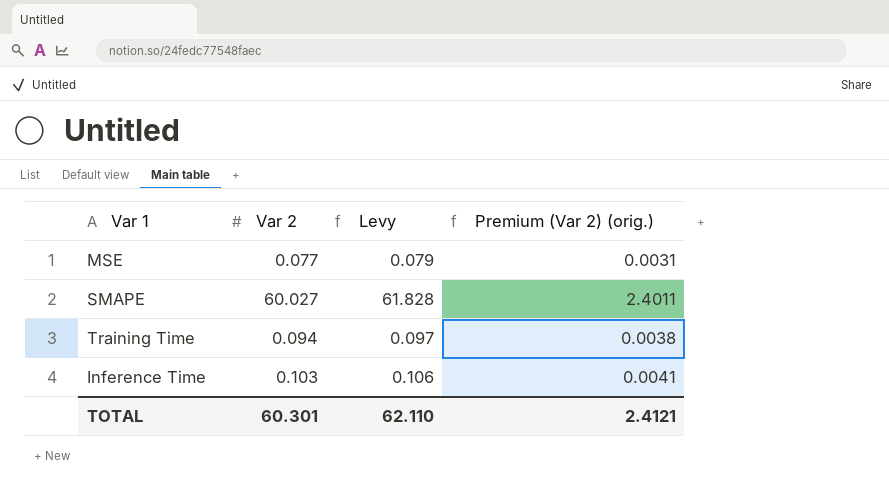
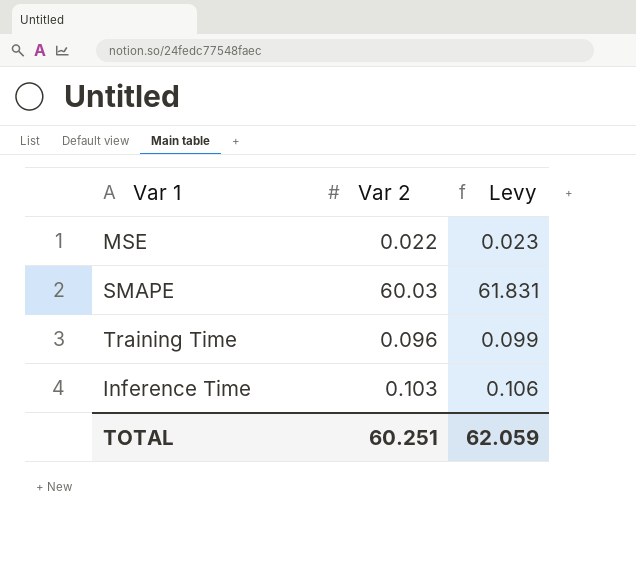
column Premium (Var 2) (orig.) | formula: [Var 2] * 0.04 -> none
MSE | Var 2: 0.077 -> 0.022
MSE | Levy: 0.079 -> 0.023
SMAPE | Var 2: 60.027 -> 60.03
SMAPE | Levy: 61.828 -> 61.831
Training Time | Var 2: 0.094 -> 0.096
Training Time | Levy: 0.097 -> 0.099
TOTAL | Var 2: 60.301 -> 60.251
TOTAL | Levy: 62.110 -> 62.059

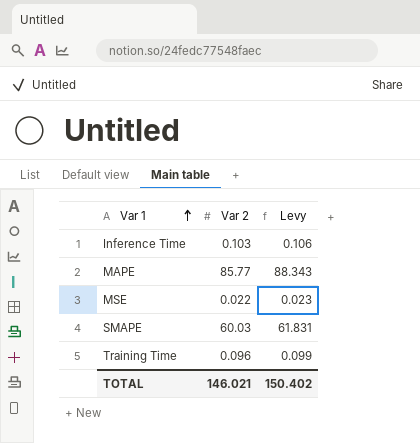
row order: none -> Var 1 ascending
row MAPE: none -> 85.77 | 88.343
TOTAL | Var 2: 60.251 -> 146.021
TOTAL | Levy: 62.059 -> 150.402

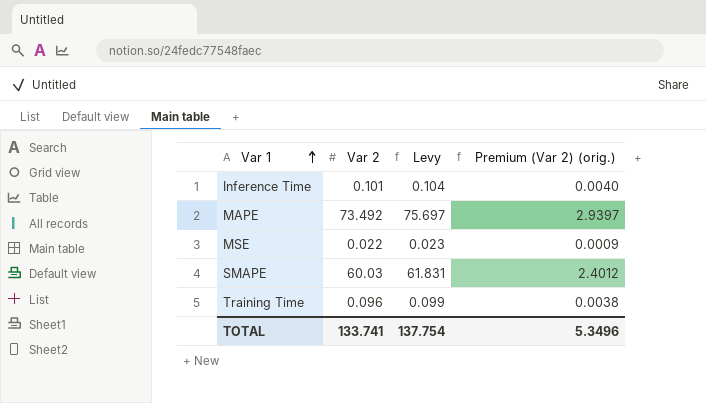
column Premium (Var 2) (orig.) | formula: none -> [Var 2] * 0.04
Inference Time | Var 2: 0.103 -> 0.101
Inference Time | Levy: 0.106 -> 0.104
MAPE | Var 2: 85.77 -> 73.492
MAPE | Levy: 88.343 -> 75.697
TOTAL | Var 2: 146.021 -> 133.741
TOTAL | Levy: 150.402 -> 137.754

